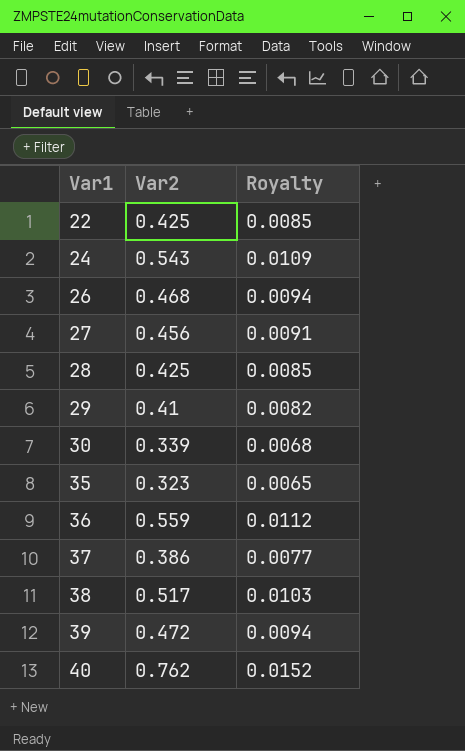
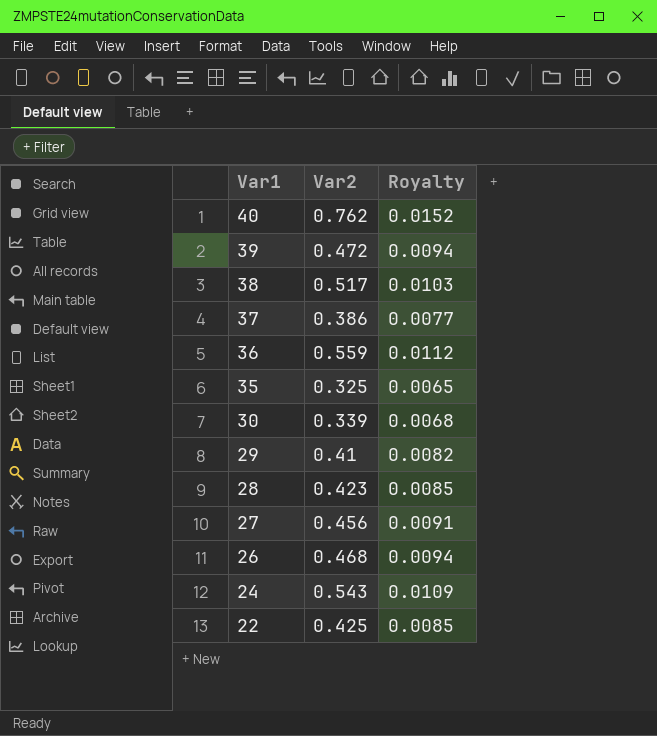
row order: Var1 ascending -> Var1 descending
35 | Var2: 0.323 -> 0.325
28 | Var2: 0.425 -> 0.423

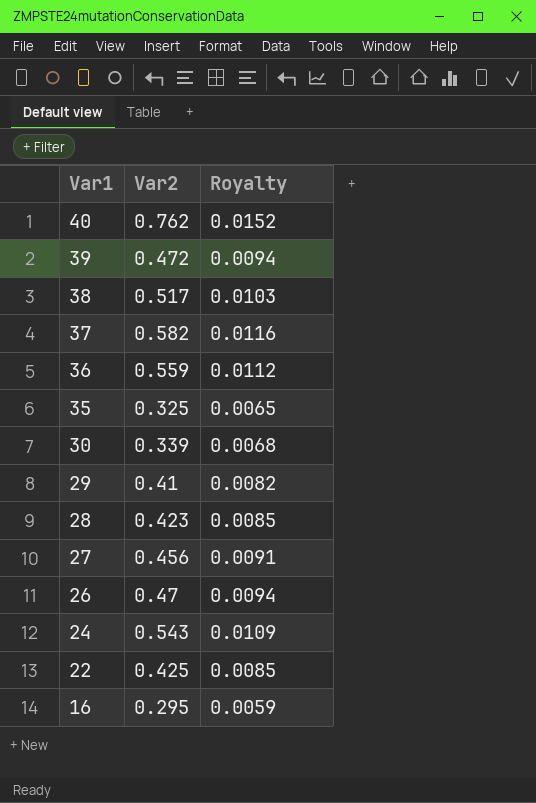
37 | Var2: 0.386 -> 0.582
37 | Royalty: 0.0077 -> 0.0116
26 | Var2: 0.468 -> 0.47
row 16: none -> 0.295 | 0.0059

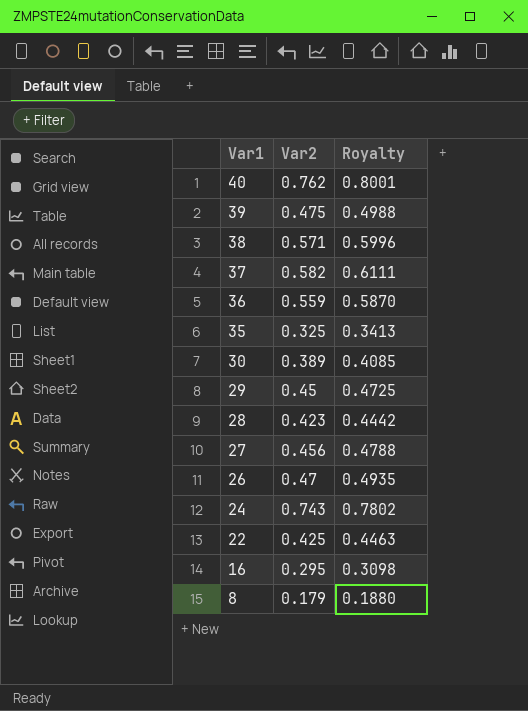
column Royalty | formula: [Var2] * 0.02 -> [Var2] * 1.05
39 | Var2: 0.472 -> 0.475
38 | Var2: 0.517 -> 0.571
30 | Var2: 0.339 -> 0.389
29 | Var2: 0.41 -> 0.45
24 | Var2: 0.543 -> 0.743
row 8: none -> 0.179 | 0.1880

